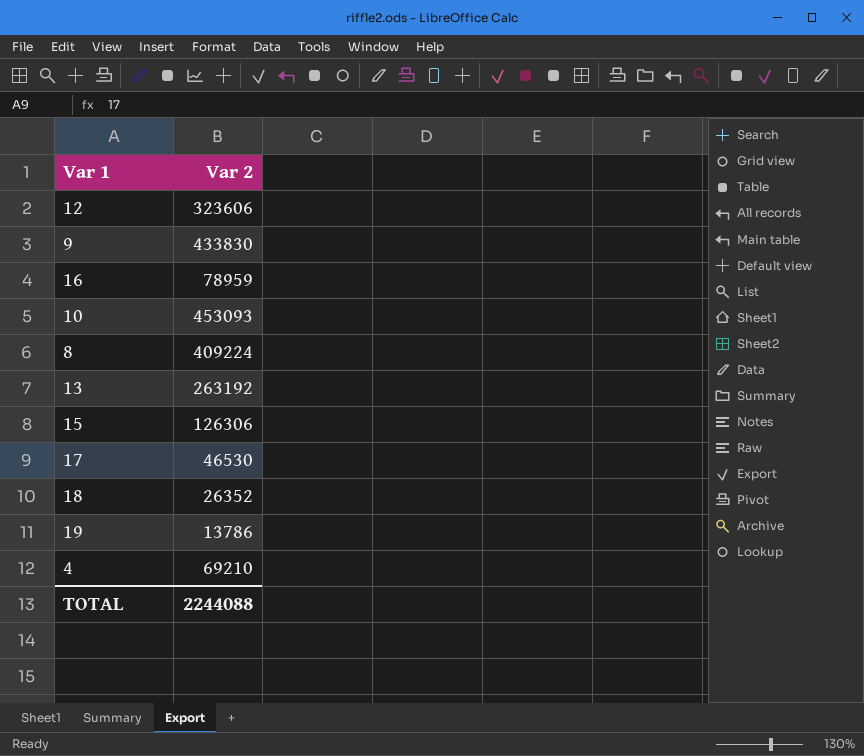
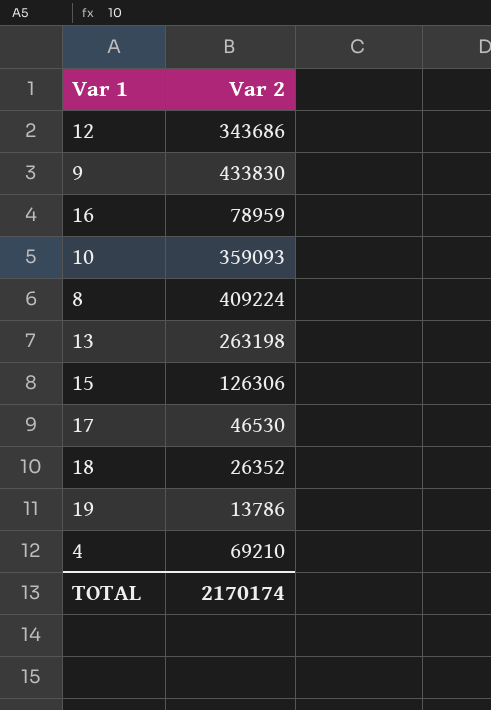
12 | Var 2: 323606 -> 343686
10 | Var 2: 453093 -> 359093
13 | Var 2: 263192 -> 263198
TOTAL | Var 2: 2244088 -> 2170174

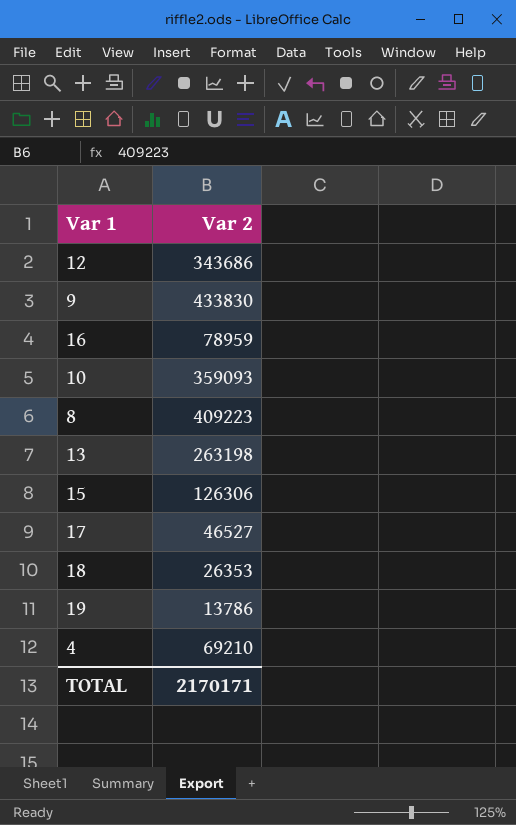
8 | Var 2: 409224 -> 409223
17 | Var 2: 46530 -> 46527
18 | Var 2: 26352 -> 26353
TOTAL | Var 2: 2170174 -> 2170171

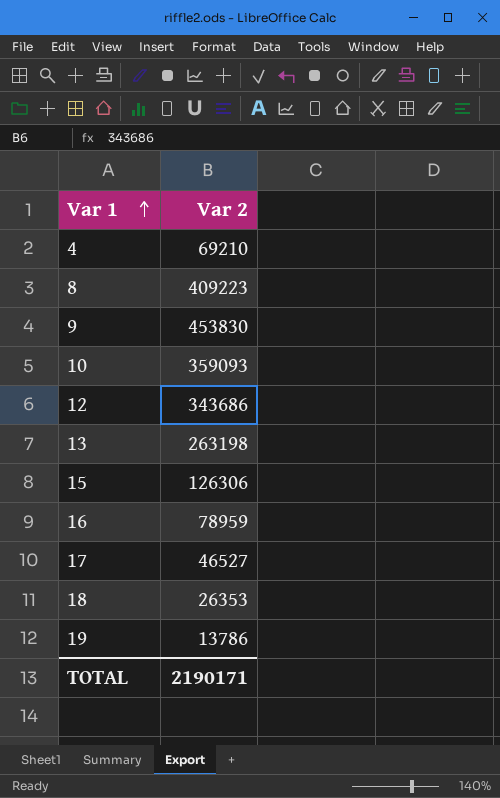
row order: none -> Var 1 ascending
9 | Var 2: 433830 -> 453830
TOTAL | Var 2: 2170171 -> 2190171

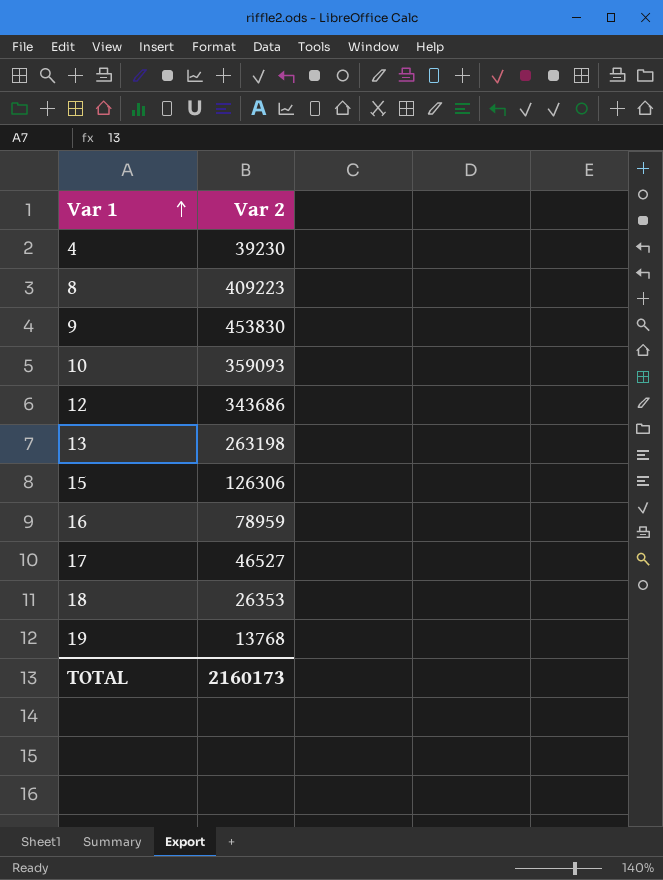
4 | Var 2: 69210 -> 39230
19 | Var 2: 13786 -> 13768
TOTAL | Var 2: 2190171 -> 2160173

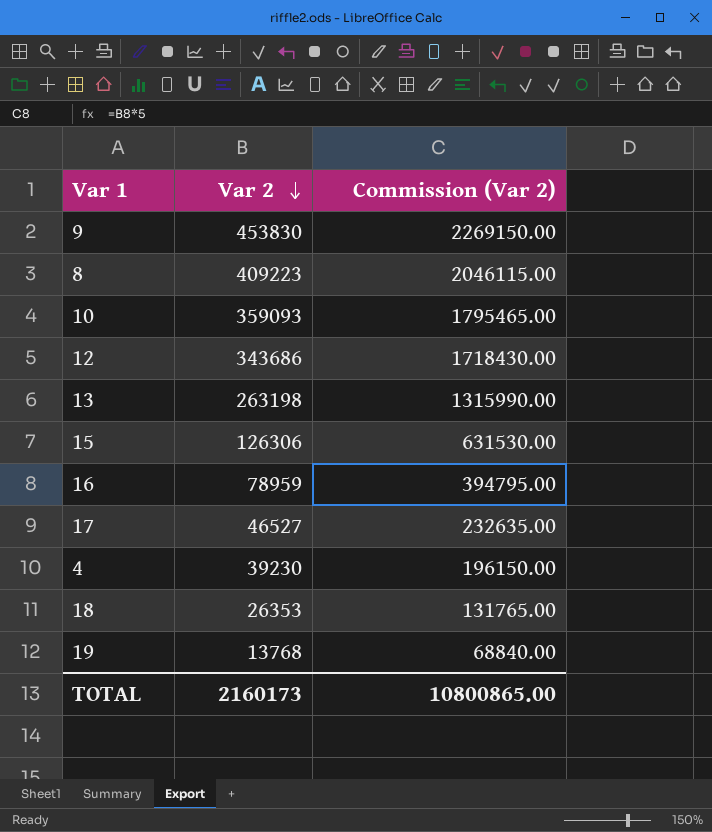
row order: Var 1 ascending -> Var 2 descending
column Commission (Var 2) | formula: none -> [Var 2] * 5

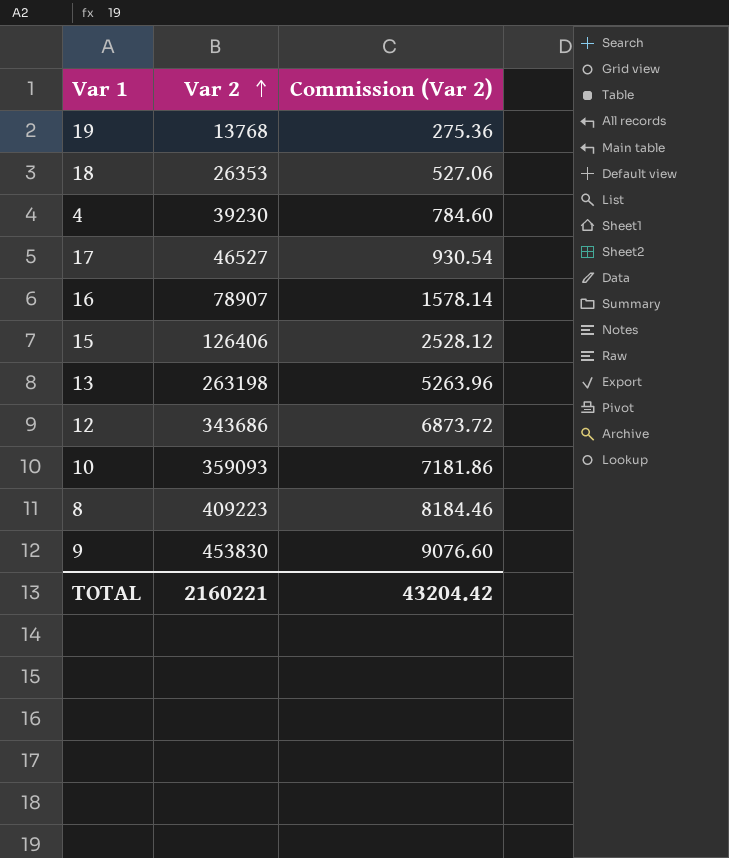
row order: Var 2 descending -> Var 2 ascending
column Commission (Var 2) | formula: [Var 2] * 5 -> [Var 2] * 0.02
16 | Var 2: 78959 -> 78907
15 | Var 2: 126306 -> 126406
TOTAL | Var 2: 2160173 -> 2160221
TOTAL | Commission (Var 2): 10800865.00 -> 43204.42

